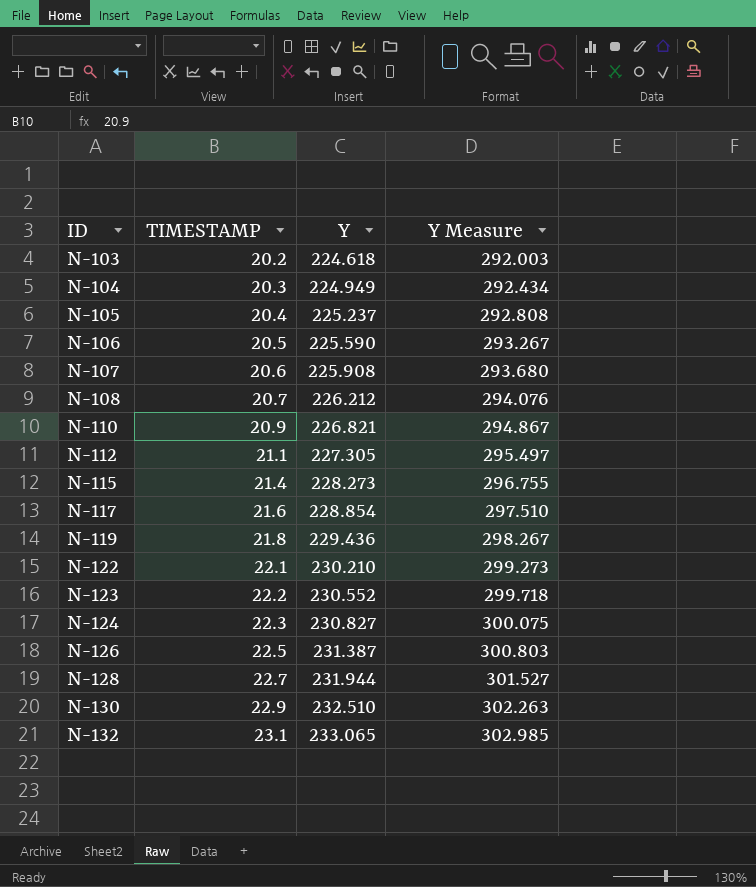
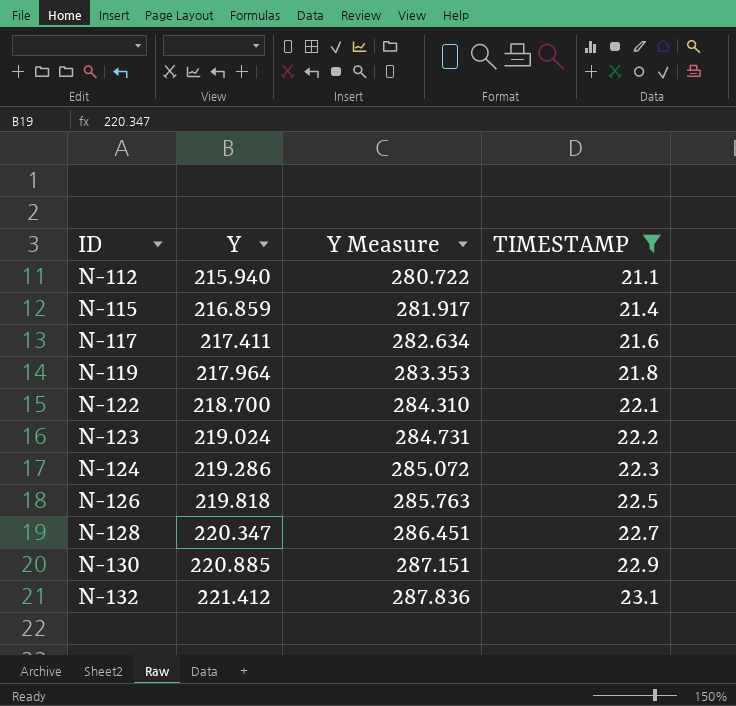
filter: none -> TIMESTAMP >= 21.1
column TIMESTAMP | position: 2 -> 4
N-112 | Y: 227.305 -> 215.940
N-112 | Y Measure: 295.497 -> 280.722
N-115 | Y: 228.273 -> 216.859
N-115 | Y Measure: 296.755 -> 281.917
N-117 | Y: 228.854 -> 217.411
N-117 | Y Measure: 297.510 -> 282.634
N-119 | Y: 229.436 -> 217.964
N-119 | Y Measure: 298.267 -> 283.353
N-122 | Y: 230.210 -> 218.700
N-122 | Y Measure: 299.273 -> 284.310
N-123 | Y: 230.552 -> 219.024
N-123 | Y Measure: 299.718 -> 284.731
N-124 | Y: 230.827 -> 219.286
N-124 | Y Measure: 300.075 -> 285.072
N-126 | Y: 231.387 -> 219.818
N-126 | Y Measure: 300.803 -> 285.763
N-128 | Y: 231.944 -> 220.347
N-128 | Y Measure: 301.527 -> 286.451
N-130 | Y: 232.510 -> 220.885
N-130 | Y Measure: 302.263 -> 287.151
N-132 | Y: 233.065 -> 221.412
N-132 | Y Measure: 302.985 -> 287.836

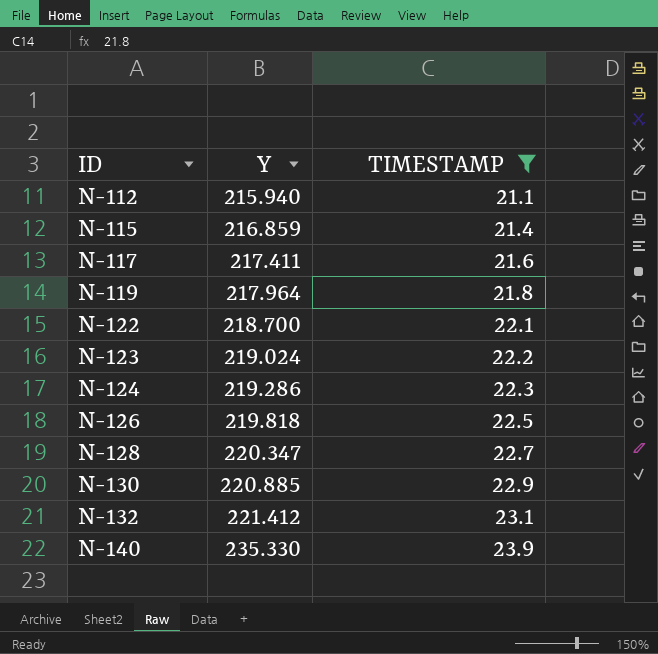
column Y Measure | formula: [Y] * 1.3 -> none
row N-140: none -> 235.330 | 23.9

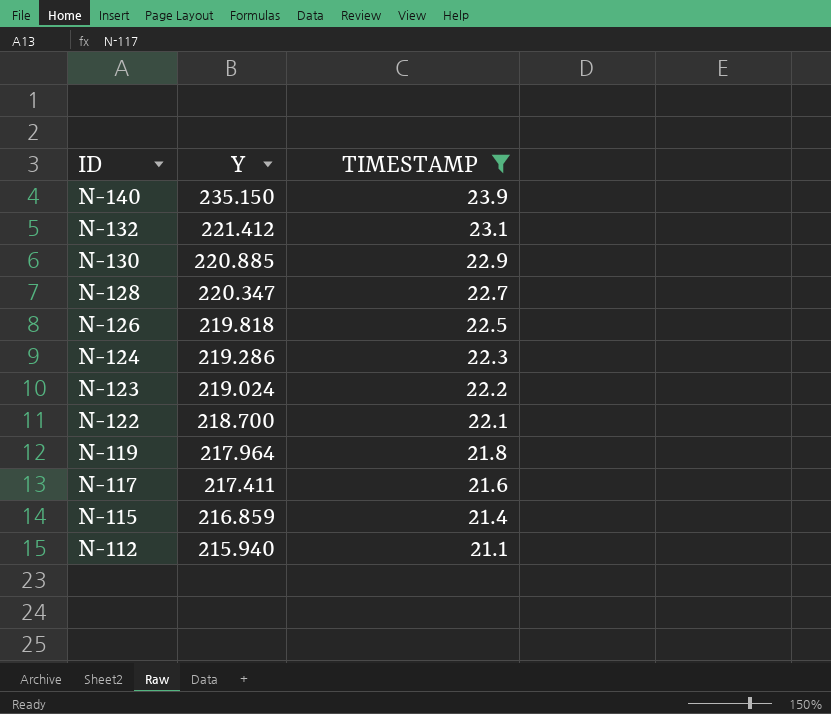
row order: ID ascending -> ID descending
N-140 | Y: 235.330 -> 235.150

